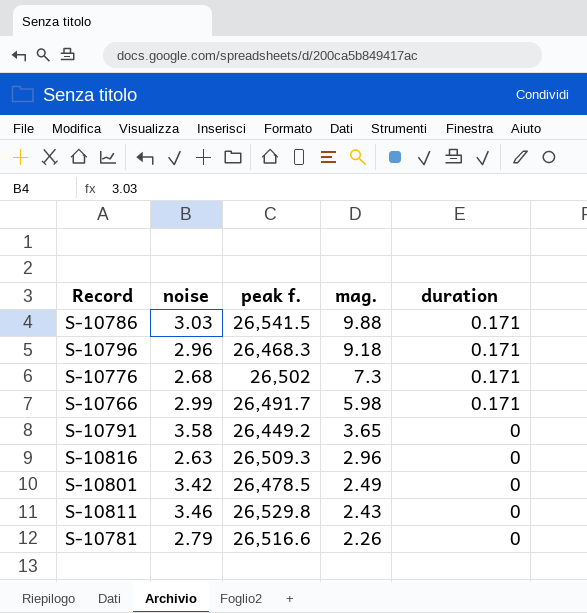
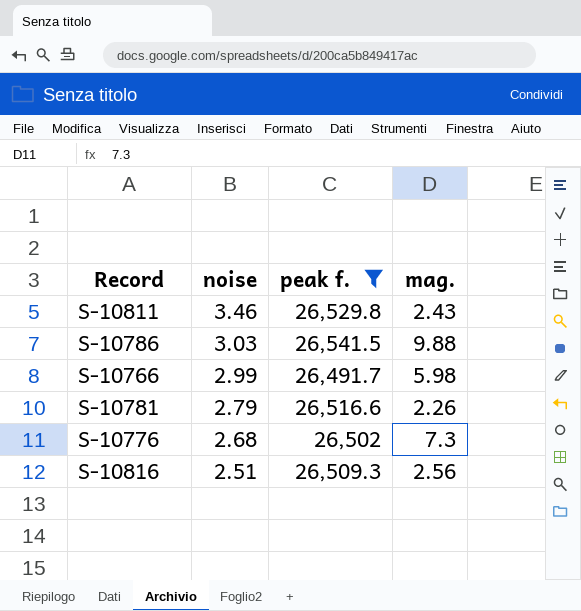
filter: none -> peak f. >= 26,491.7
row order: mag. descending -> noise descending
column duration | position: 5 -> none
S-10816 | noise: 2.63 -> 2.51
S-10816 | mag.: 2.96 -> 2.56

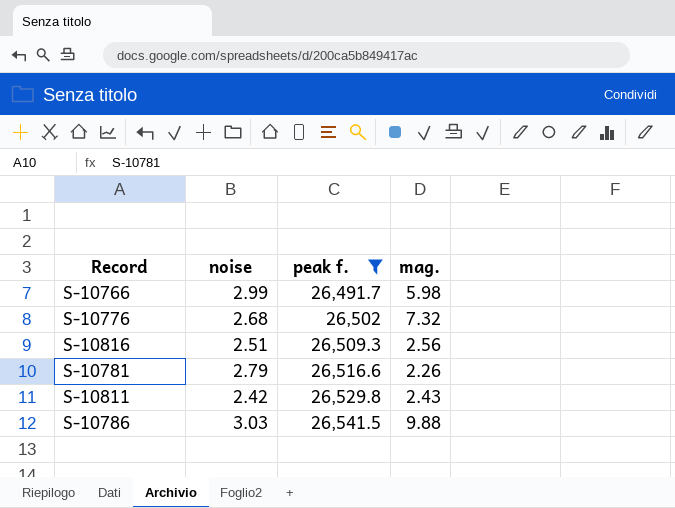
row order: noise descending -> peak f. ascending
S-10776 | mag.: 7.3 -> 7.32
S-10811 | noise: 3.46 -> 2.42

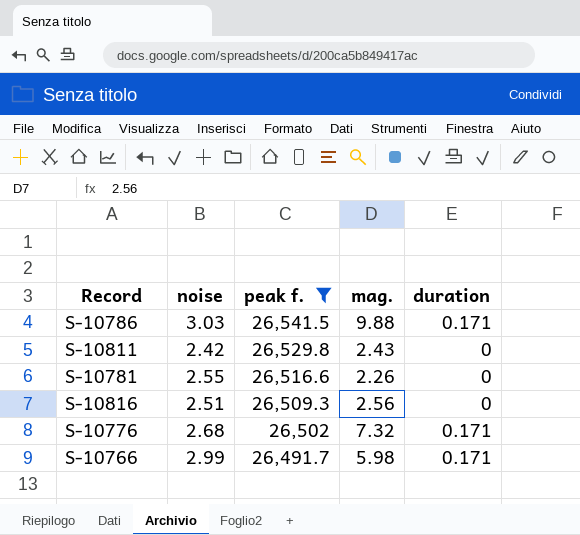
row order: peak f. ascending -> peak f. descending
column duration | position: none -> 5
S-10781 | noise: 2.79 -> 2.55

